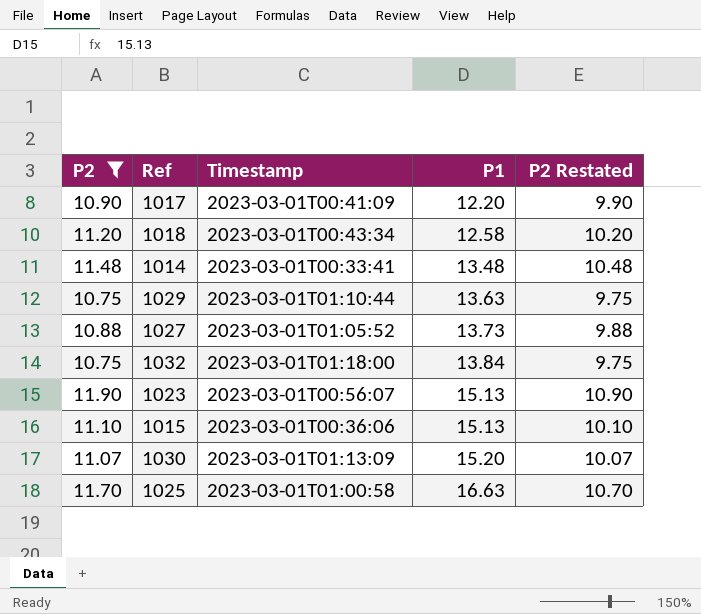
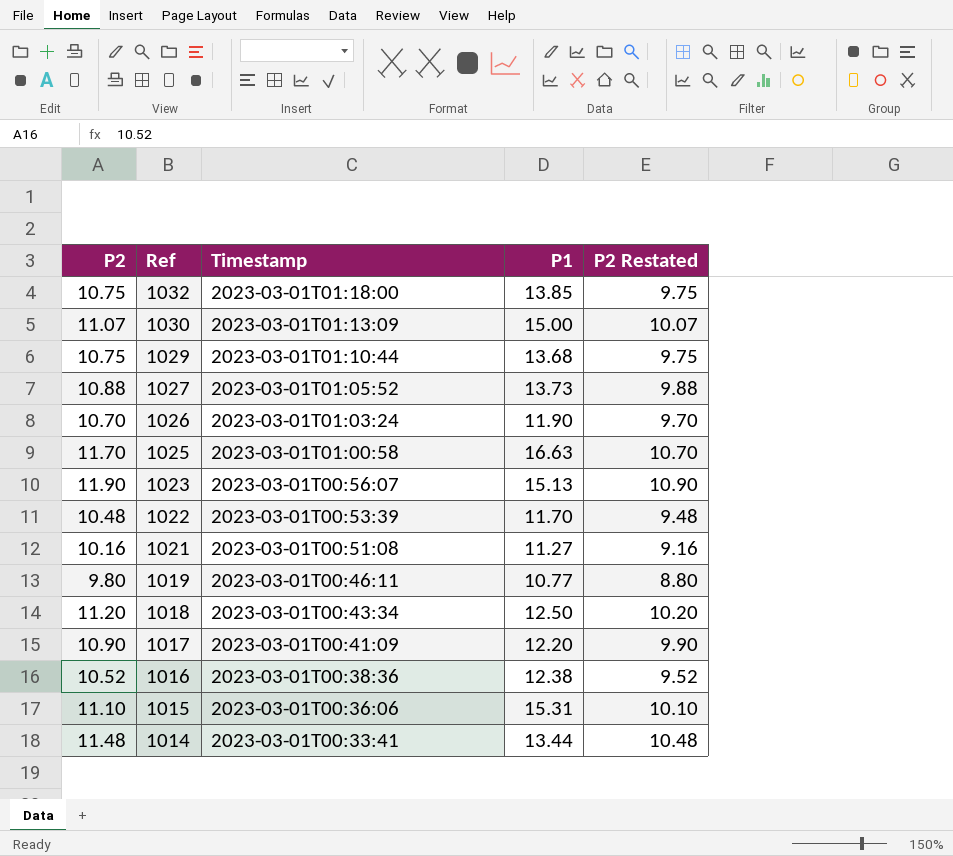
filter: P2 >= 10.75 -> none
row order: P1 ascending -> Ref descending
1032 | P1: 13.84 -> 13.85
1030 | P1: 15.20 -> 15.00
1029 | P1: 13.63 -> 13.68
1018 | P1: 12.58 -> 12.50
1015 | P1: 15.13 -> 15.31
1014 | P1: 13.48 -> 13.44

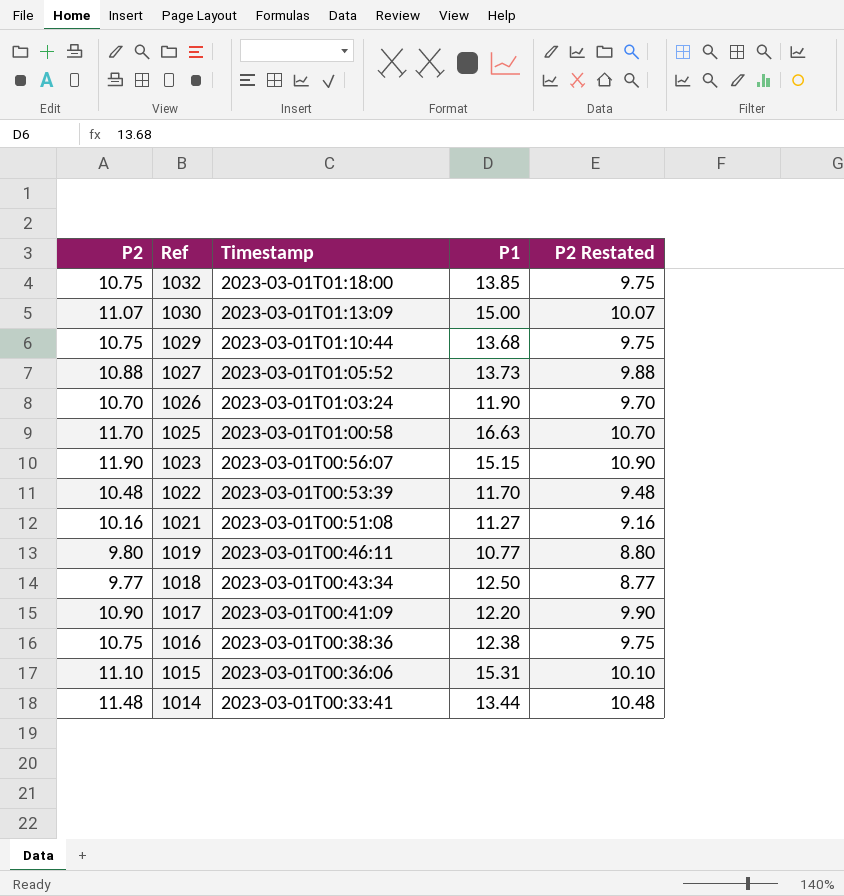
1023 | P1: 15.13 -> 15.15
1018 | P2: 11.20 -> 9.77
1018 | P2 Restated: 10.20 -> 8.77
1016 | P2: 10.52 -> 10.75
1016 | P2 Restated: 9.52 -> 9.75

